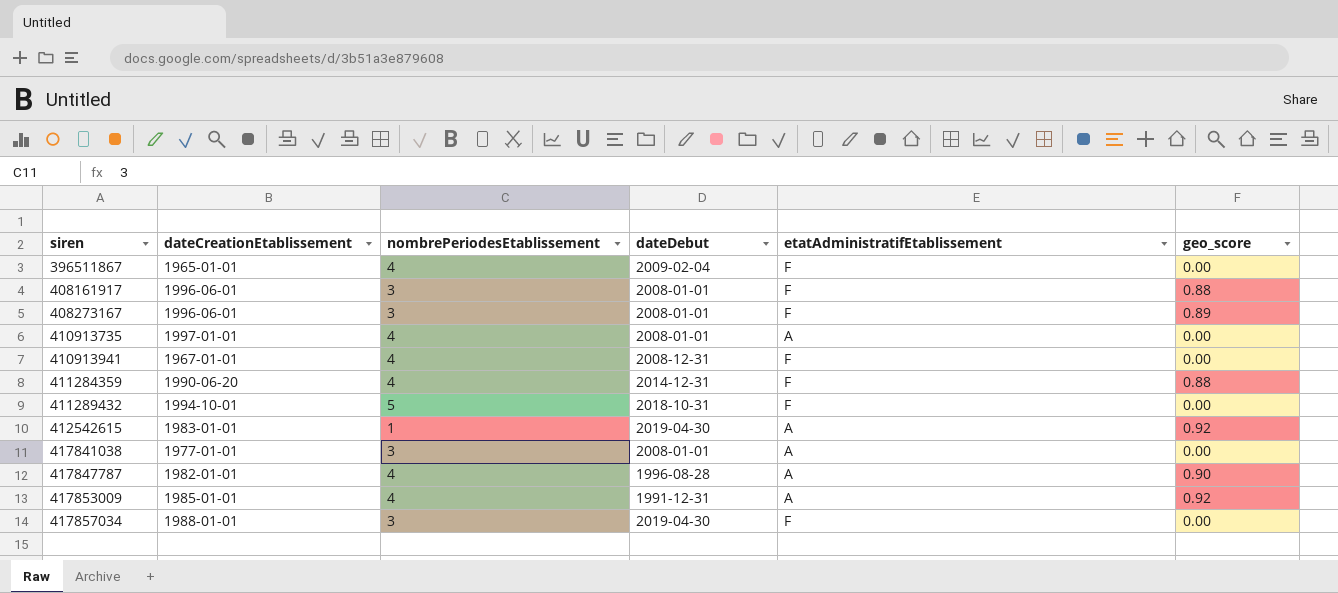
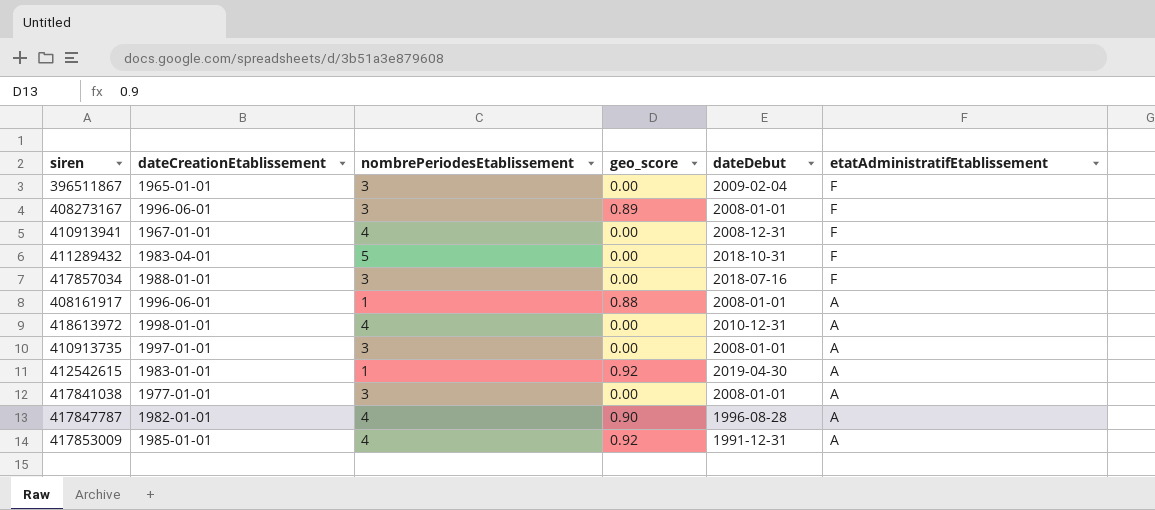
row order: siren ascending -> etatAdministratifEtablissement descending
column geo_score | position: 6 -> 4
row 411284359: 1990-06-20 | 4 | 2014-12-31 | F | 0.88 -> none
396511867 | nombrePeriodesEtablissement: 4 -> 3
411289432 | dateCreationEtablissement: 1994-10-01 -> 1983-04-01
417857034 | dateDebut: 2019-04-30 -> 2018-07-16
408161917 | nombrePeriodesEtablissement: 3 -> 1
408161917 | etatAdministratifEtablissement: F -> A
row 418613972: none -> 1998-01-01 | 4 | 0.00 | 2010-12-31 | A
410913735 | nombrePeriodesEtablissement: 4 -> 3

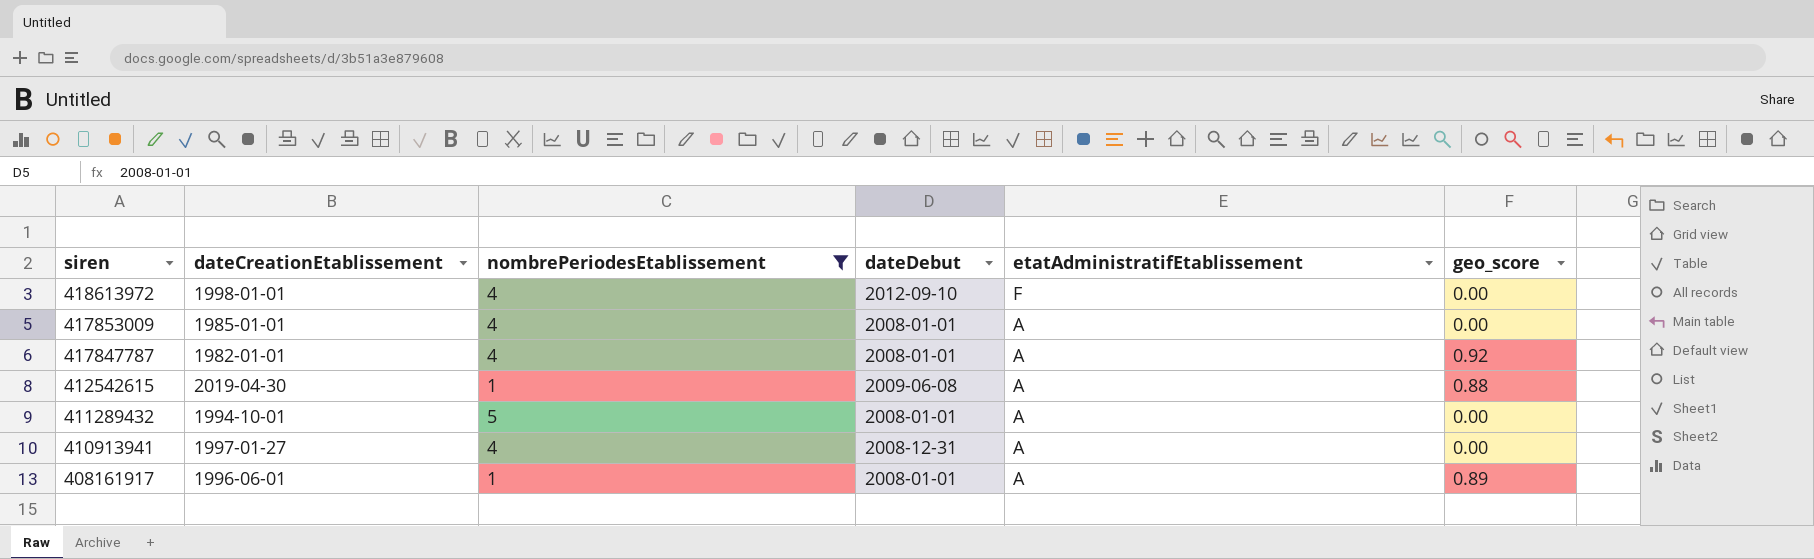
filter: none -> nombrePeriodesEtablissement != 3
row order: etatAdministratifEtablissement descending -> siren descending
column geo_score | position: 4 -> 6
418613972 | dateDebut: 2010-12-31 -> 2012-09-10
418613972 | etatAdministratifEtablissement: A -> F
417853009 | dateDebut: 1991-12-31 -> 2008-01-01
417853009 | geo_score: 0.92 -> 0.00
417847787 | dateDebut: 1996-08-28 -> 2008-01-01
417847787 | geo_score: 0.90 -> 0.92
412542615 | dateCreationEtablissement: 1983-01-01 -> 2019-04-30
412542615 | dateDebut: 2019-04-30 -> 2009-06-08
412542615 | geo_score: 0.92 -> 0.88
411289432 | dateCreationEtablissement: 1983-04-01 -> 1994-10-01
411289432 | dateDebut: 2018-10-31 -> 2008-01-01
411289432 | etatAdministratifEtablissement: F -> A
410913941 | dateCreationEtablissement: 1967-01-01 -> 1997-01-27
410913941 | etatAdministratifEtablissement: F -> A
408161917 | geo_score: 0.88 -> 0.89

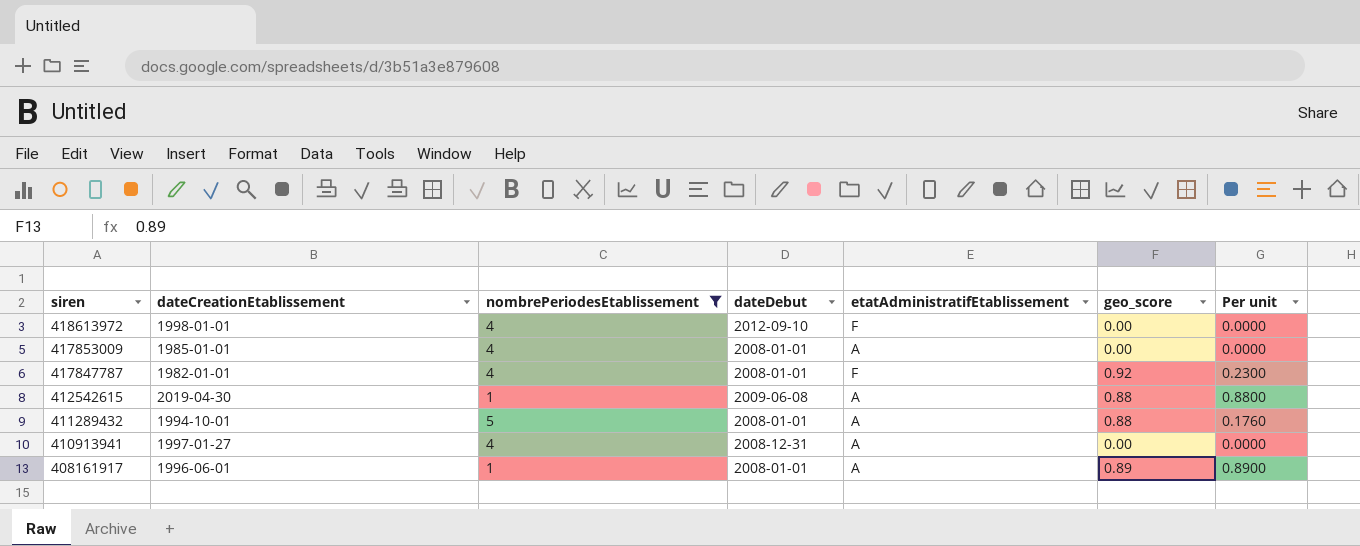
column Per unit | formula: none -> [geo_score] / [nombrePeriodesEtablissement]
417847787 | etatAdministratifEtablissement: A -> F
411289432 | geo_score: 0.00 -> 0.88

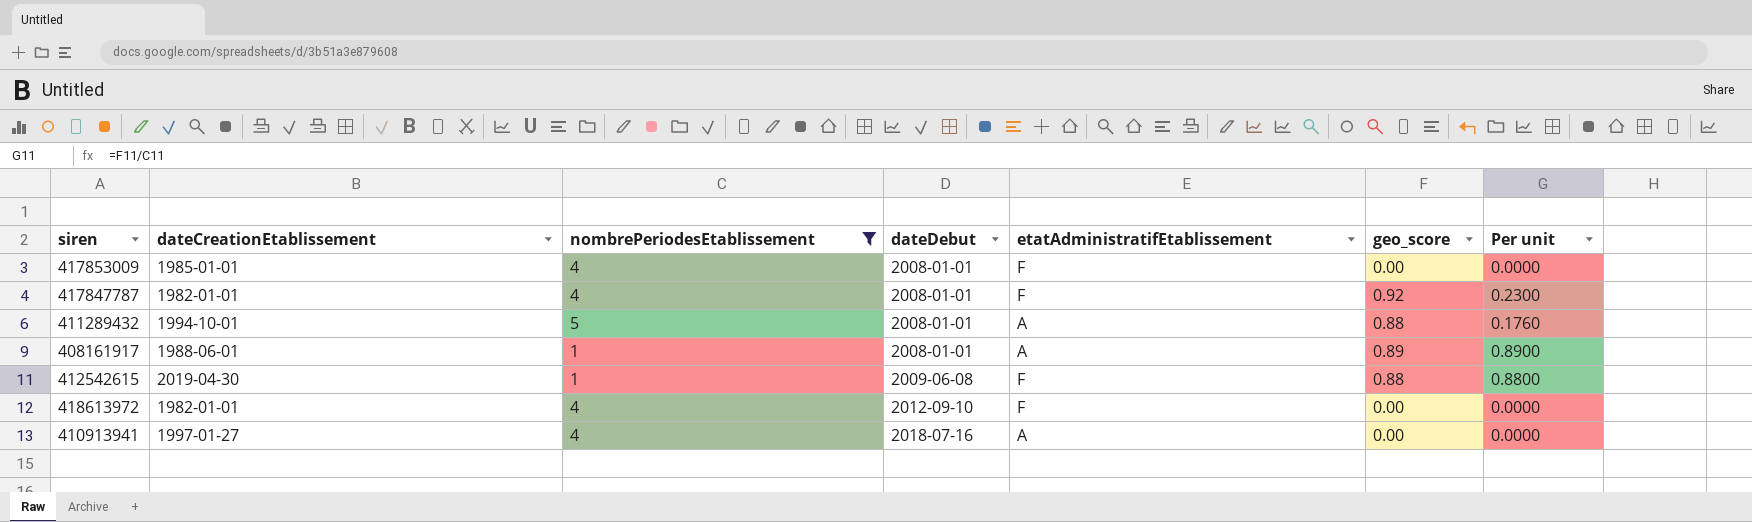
row order: siren descending -> dateDebut ascending
417853009 | etatAdministratifEtablissement: A -> F
408161917 | dateCreationEtablissement: 1996-06-01 -> 1988-06-01
412542615 | etatAdministratifEtablissement: A -> F
418613972 | dateCreationEtablissement: 1998-01-01 -> 1982-01-01
410913941 | dateDebut: 2008-12-31 -> 2018-07-16

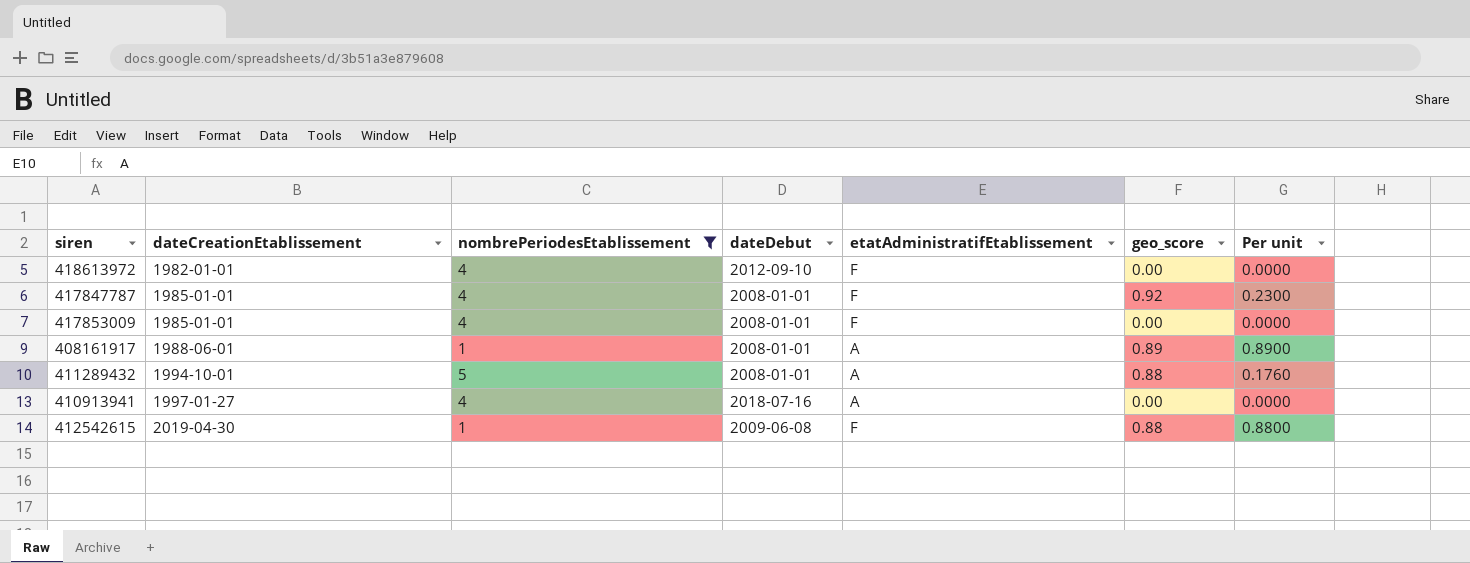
row order: dateDebut ascending -> dateCreationEtablissement ascending
417847787 | dateCreationEtablissement: 1982-01-01 -> 1985-01-01

